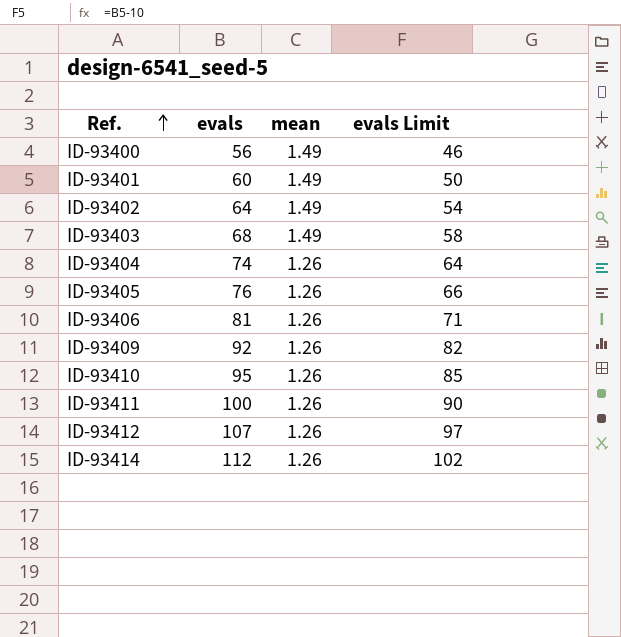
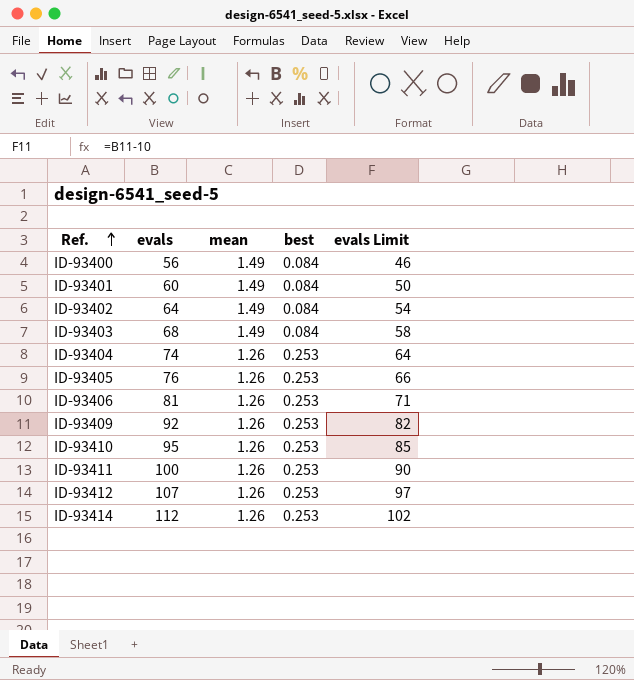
column best | position: none -> 4

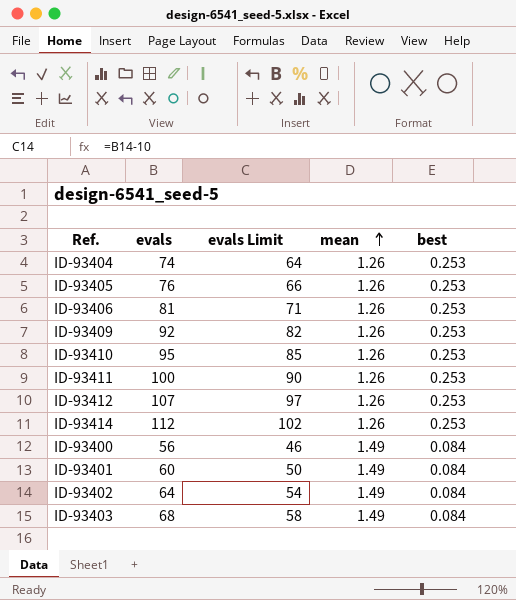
row order: Ref. ascending -> mean ascending
column evals Limit | position: 5 -> 3

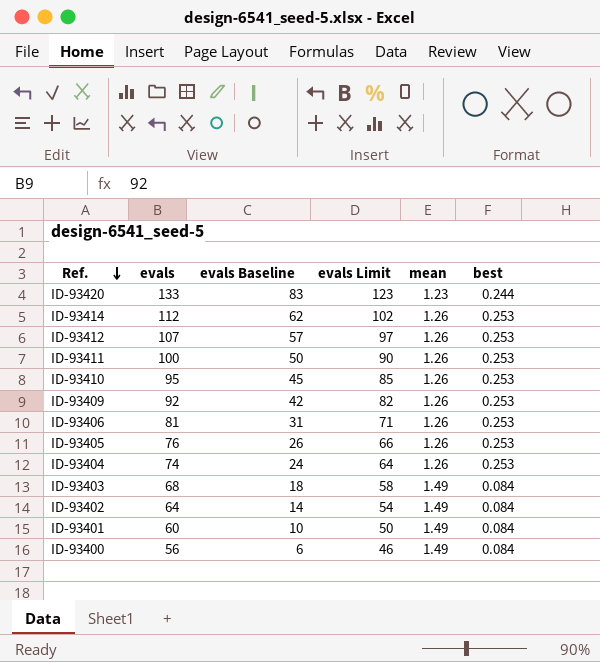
row order: mean ascending -> Ref. descending
column evals Baseline | formula: none -> [evals] - 50
row ID-93420: none -> 133 | 83 | 123 | 1.23 | 0.244

